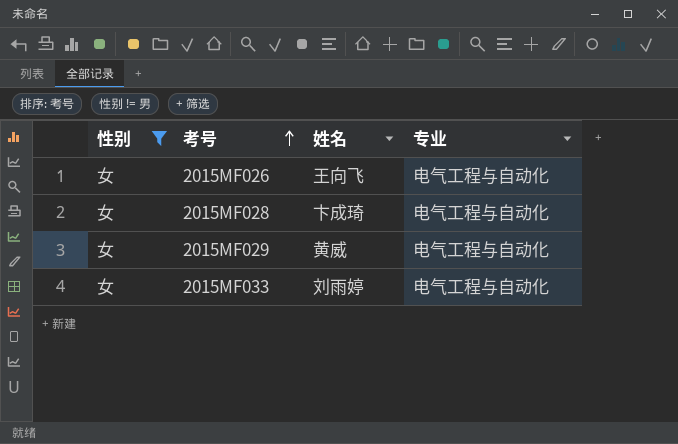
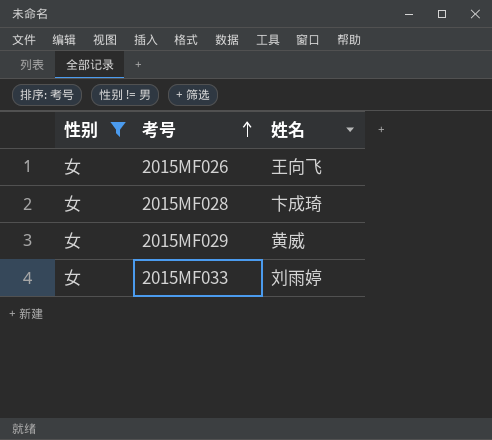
column 专业 | position: 4 -> none

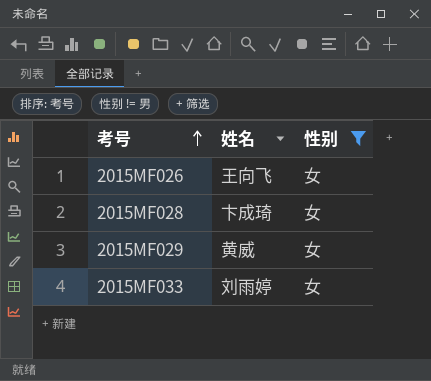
column 性别 | position: 1 -> 3

